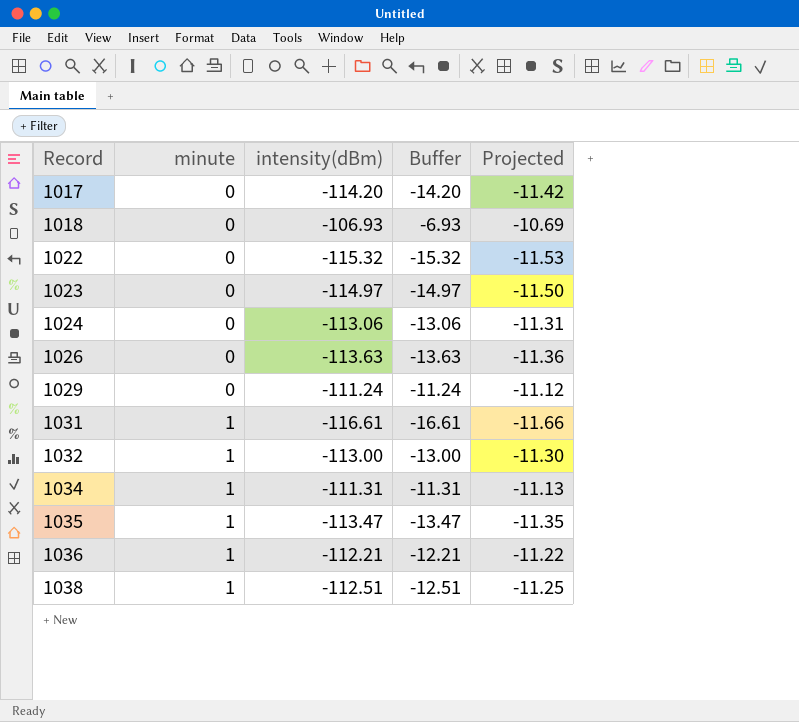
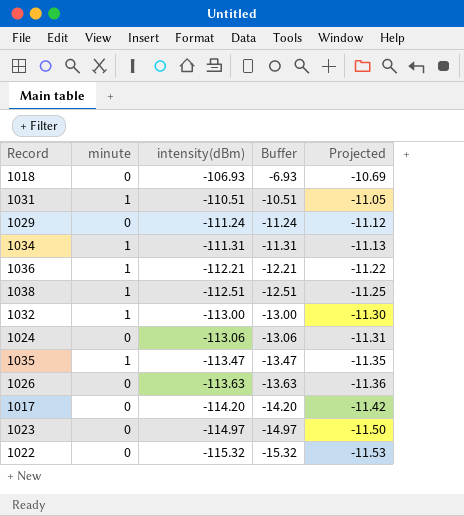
row order: Record ascending -> intensity(dBm) descending
1031 | intensity(dBm): -116.61 -> -110.51
1031 | Buffer: -16.61 -> -10.51
1031 | Projected: -11.66 -> -11.05

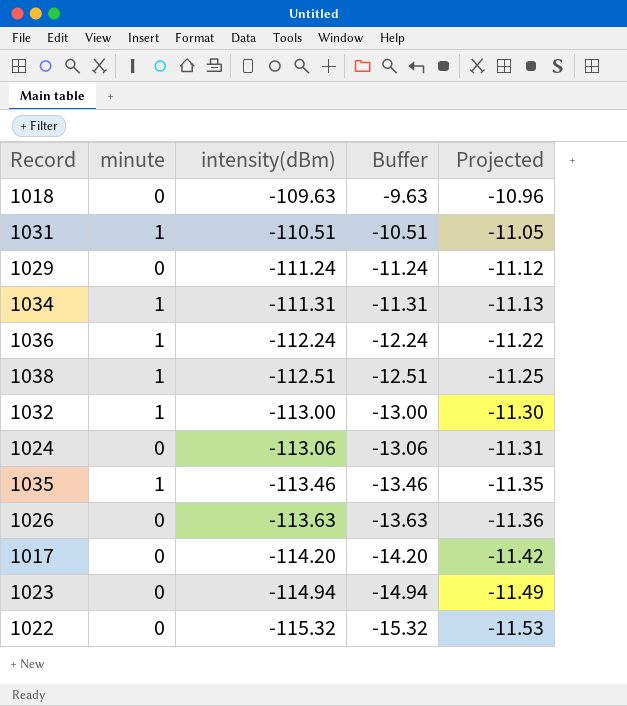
1018 | intensity(dBm): -106.93 -> -109.63
1018 | Buffer: -6.93 -> -9.63
1018 | Projected: -10.69 -> -10.96
1036 | intensity(dBm): -112.21 -> -112.24
1036 | Buffer: -12.21 -> -12.24
1035 | intensity(dBm): -113.47 -> -113.46
1035 | Buffer: -13.47 -> -13.46
1023 | intensity(dBm): -114.97 -> -114.94
1023 | Buffer: -14.97 -> -14.94
1023 | Projected: -11.50 -> -11.49

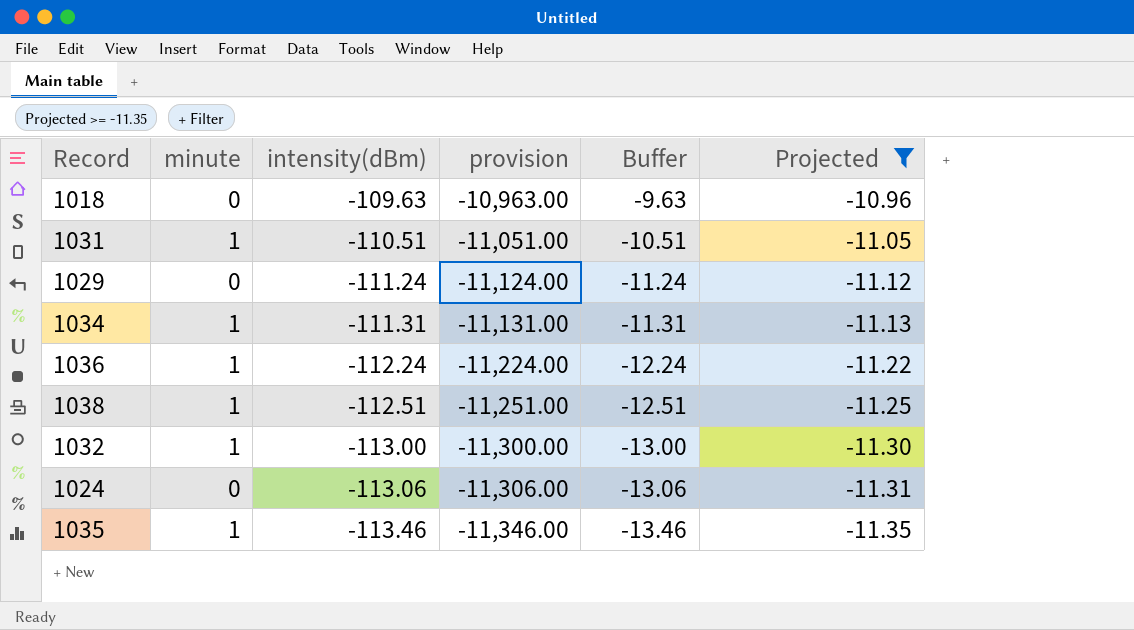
filter: none -> Projected >= -11.35
column provision | formula: none -> [intensity(dBm)] * 100

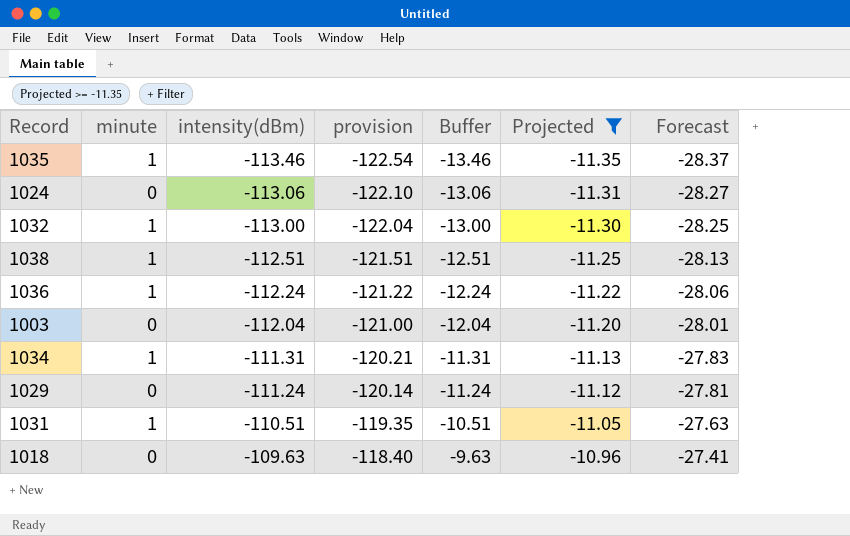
row order: intensity(dBm) descending -> intensity(dBm) ascending
column provision | formula: [intensity(dBm)] * 100 -> [intensity(dBm)] * 1.08
column Forecast | formula: none -> [intensity(dBm)] * 0.25
row 1003: none -> 0 | -112.04 | -121.00 | -12.04 | -11.20 | -28.01

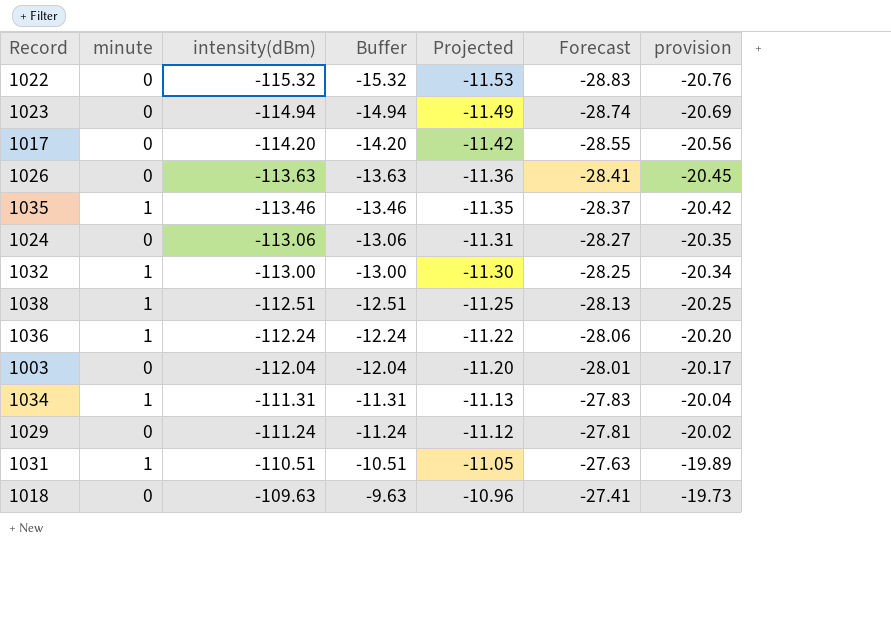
filter: Projected >= -11.35 -> none
column provision | formula: [intensity(dBm)] * 1.08 -> [intensity(dBm)] * 0.18
column provision | position: 4 -> 7

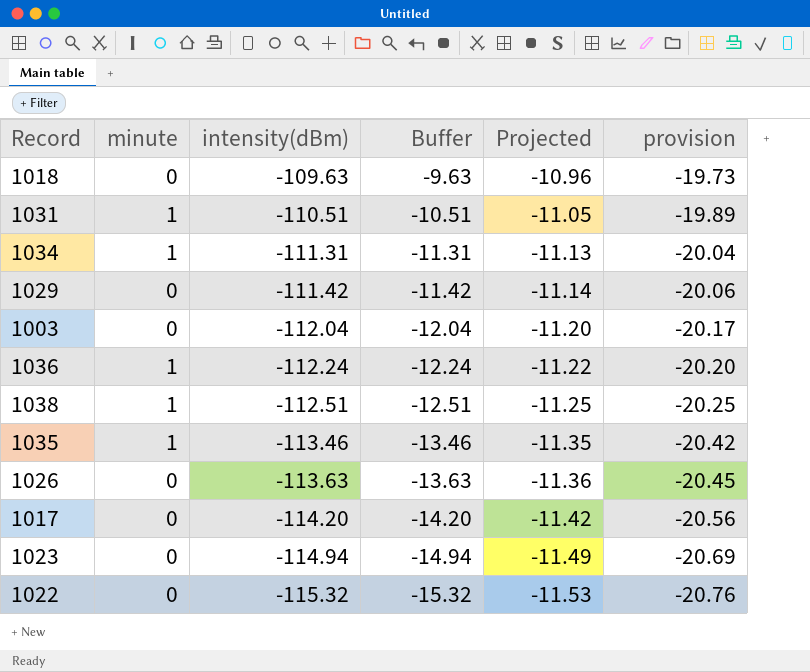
row order: intensity(dBm) ascending -> intensity(dBm) descending
column Forecast | formula: [intensity(dBm)] * 0.25 -> none
row 1024: 0 | -113.06 | -13.06 | -11.31 | -28.27 | -20.35 -> none
row 1032: 1 | -113.00 | -13.00 | -11.30 | -28.25 | -20.34 -> none
1029 | intensity(dBm): -111.24 -> -111.42
1029 | Buffer: -11.24 -> -11.42
1029 | Projected: -11.12 -> -11.14
1029 | provision: -20.02 -> -20.06

